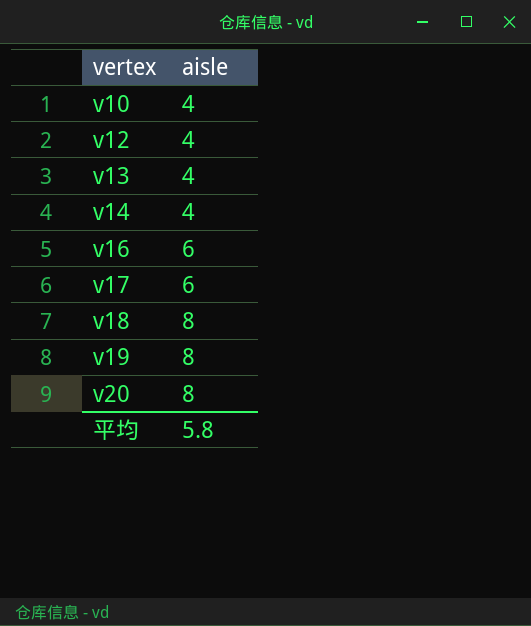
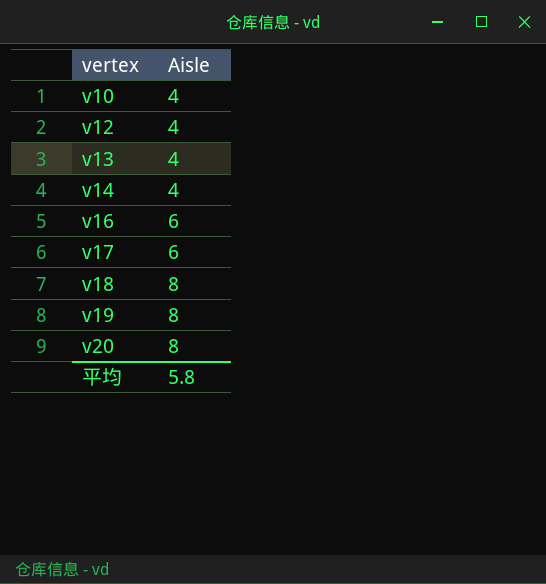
column name: aisle -> Aisle

